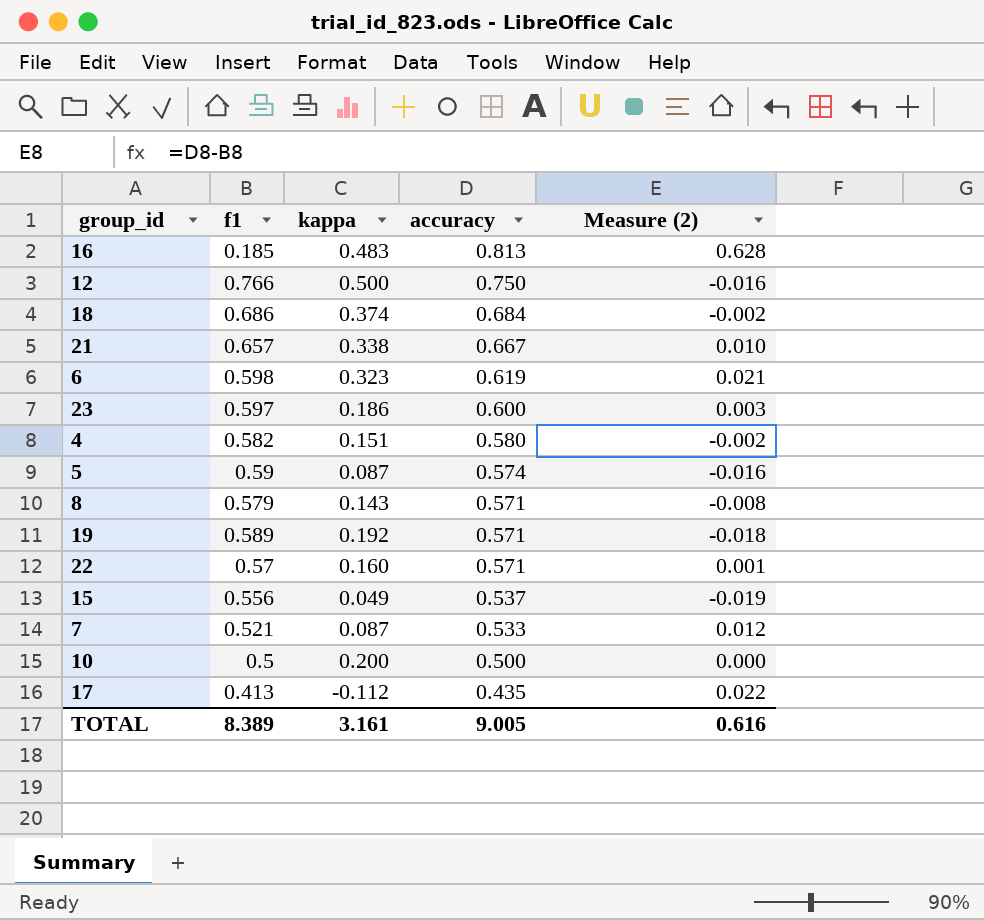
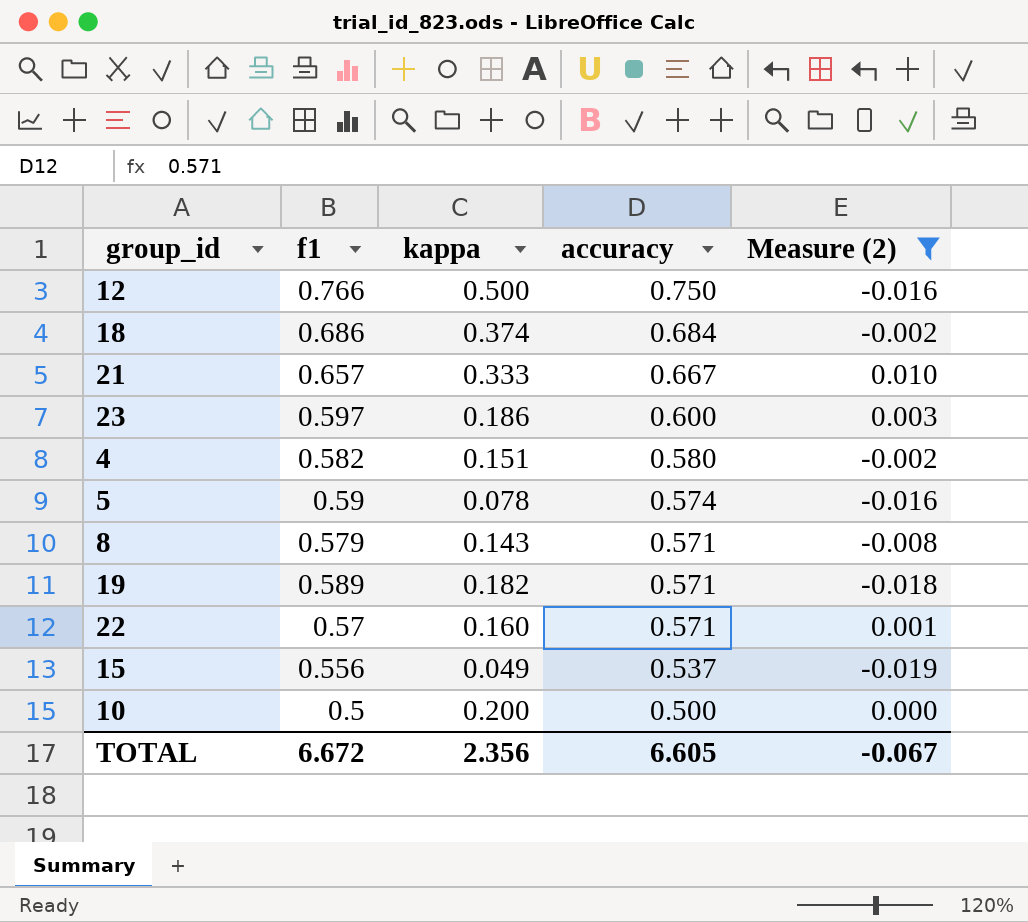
filter: none -> Measure (2) <= 0.010
21 | kappa: 0.338 -> 0.333
5 | kappa: 0.087 -> 0.078
19 | kappa: 0.192 -> 0.182
TOTAL | f1: 8.389 -> 6.672
TOTAL | kappa: 3.161 -> 2.356
TOTAL | accuracy: 9.005 -> 6.605
TOTAL | Measure (2): 0.616 -> -0.067

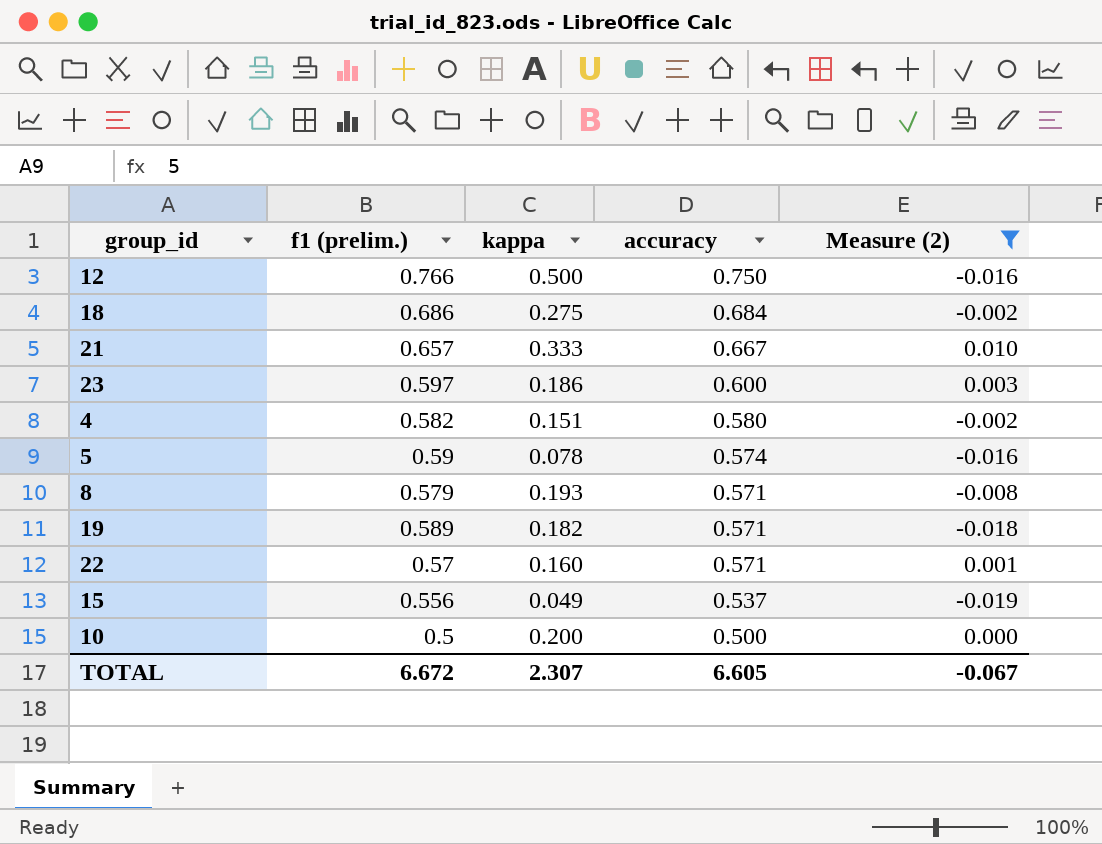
column name: f1 -> f1 (prelim.)
18 | kappa: 0.374 -> 0.275
8 | kappa: 0.143 -> 0.193
TOTAL | kappa: 2.356 -> 2.307

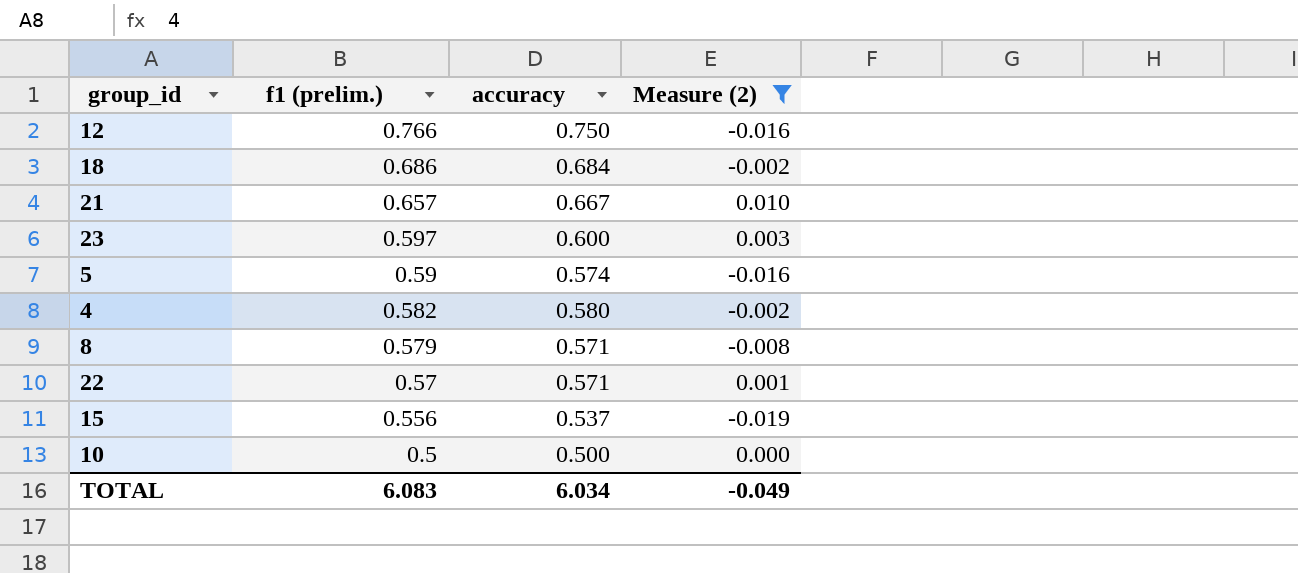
row order: accuracy descending -> f1 (prelim.) descending
column kappa | position: 3 -> none
row 19: 0.589 | 0.182 | 0.571 | -0.018 -> none
TOTAL | f1 (prelim.): 6.672 -> 6.083
TOTAL | accuracy: 6.605 -> 6.034
TOTAL | Measure (2): -0.067 -> -0.049

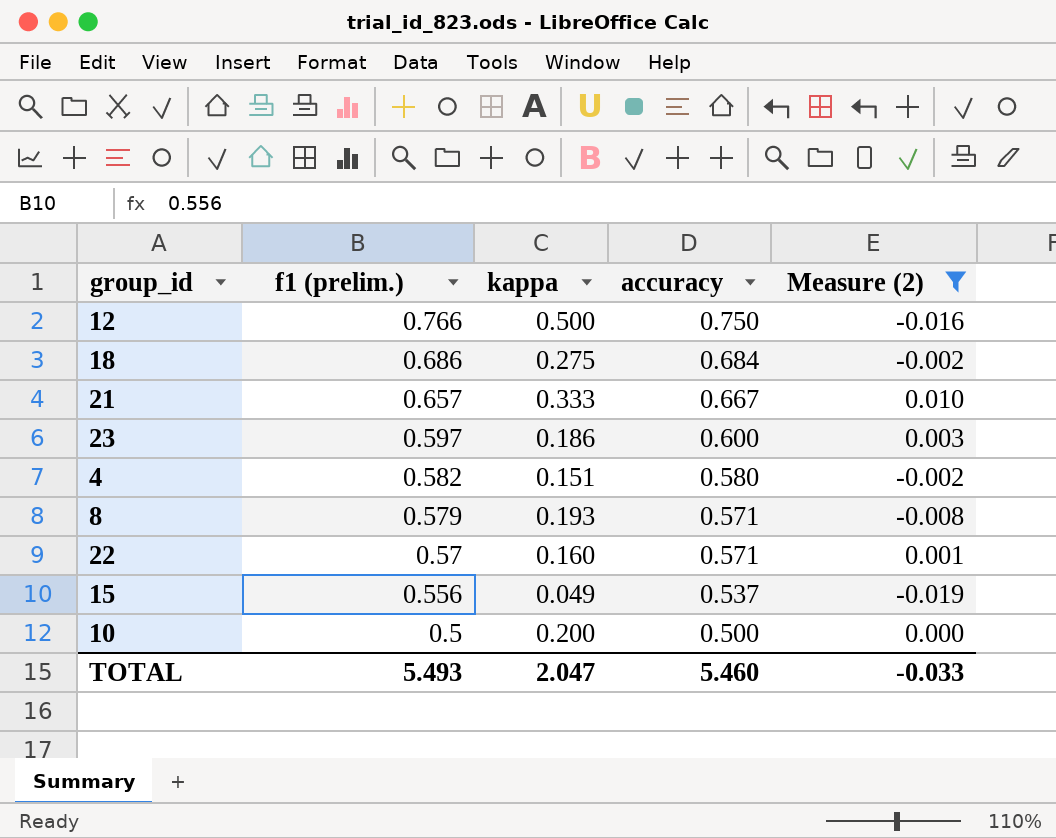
column kappa | position: none -> 3
row 5: 0.59 | 0.574 | -0.016 -> none
TOTAL | f1 (prelim.): 6.083 -> 5.493
TOTAL | accuracy: 6.034 -> 5.460
TOTAL | Measure (2): -0.049 -> -0.033

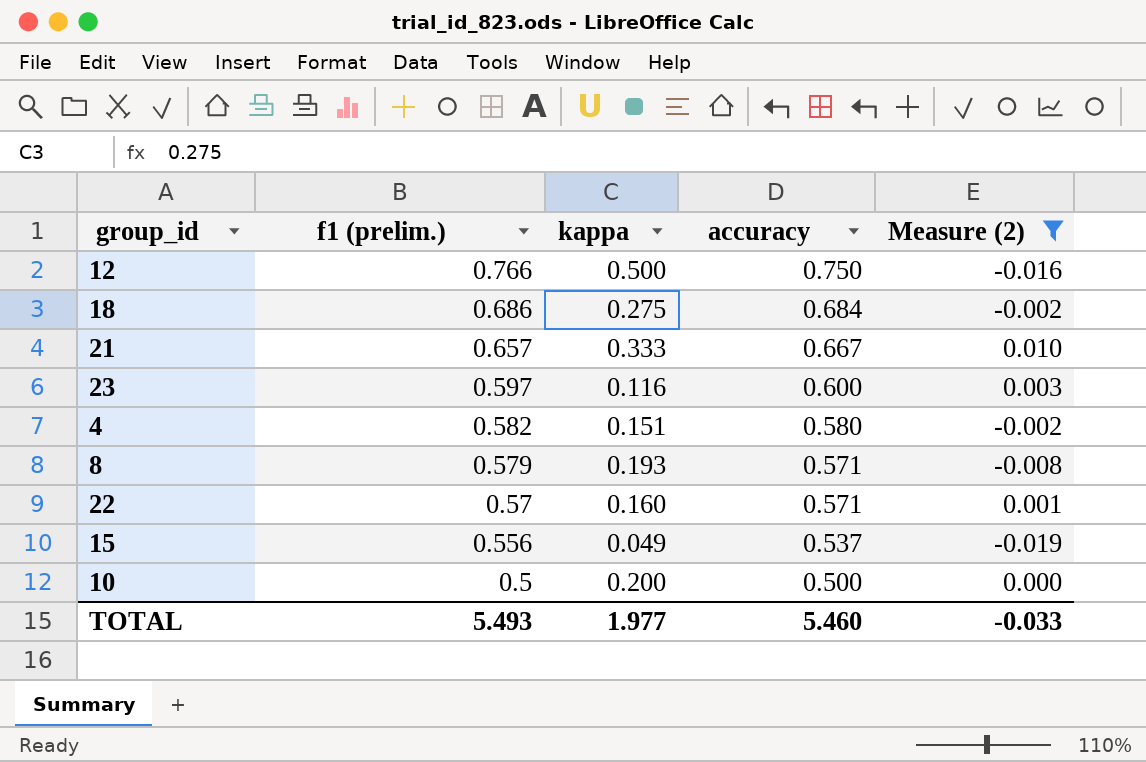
23 | kappa: 0.186 -> 0.116
TOTAL | kappa: 2.047 -> 1.977

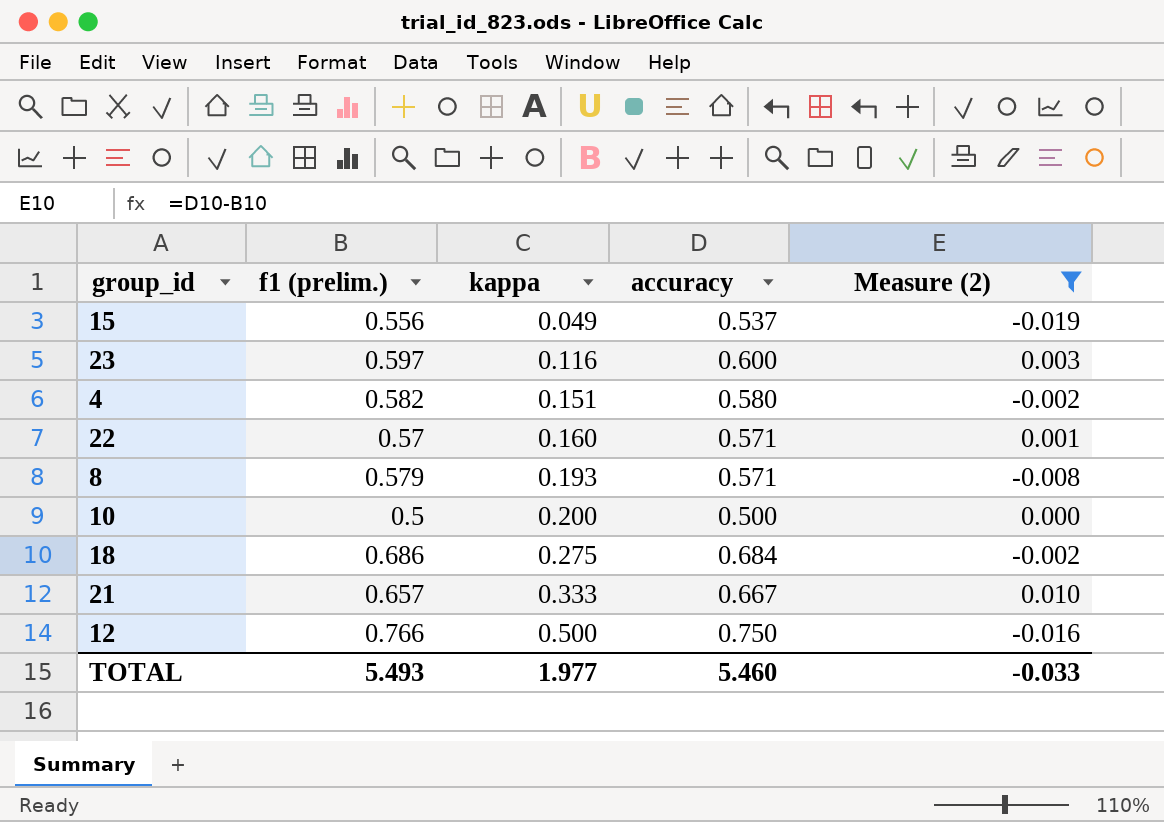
row order: f1 (prelim.) descending -> kappa ascending

